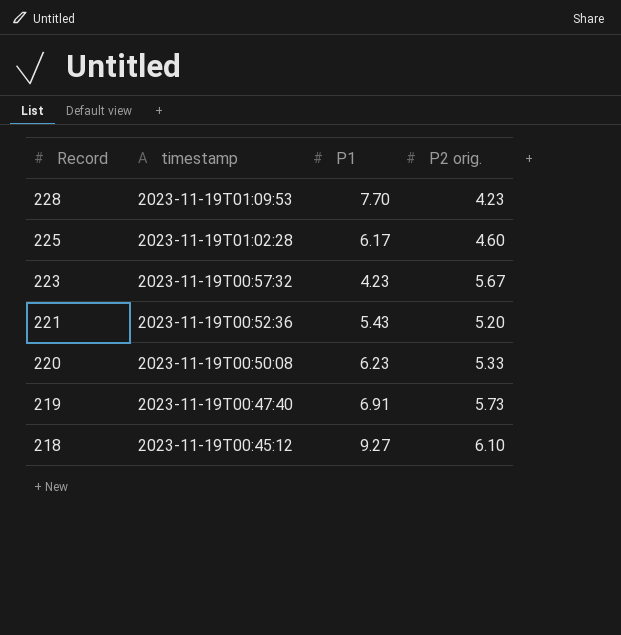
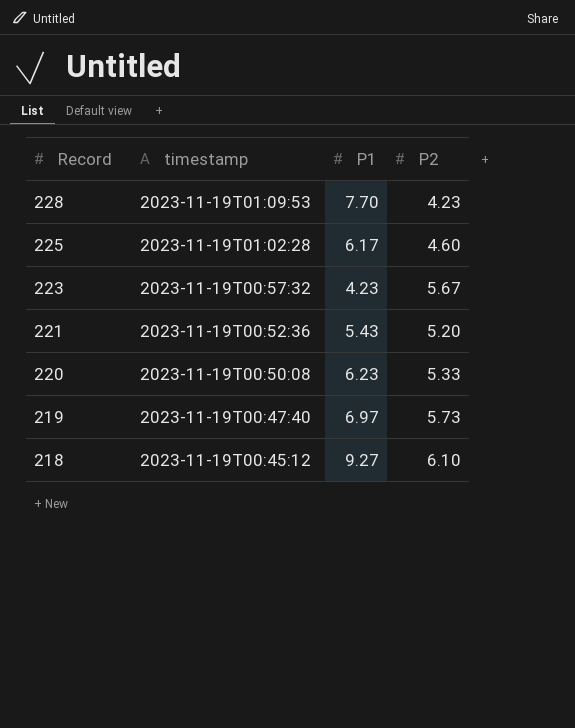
column name: P2 orig. -> P2
219 | P1: 6.91 -> 6.97

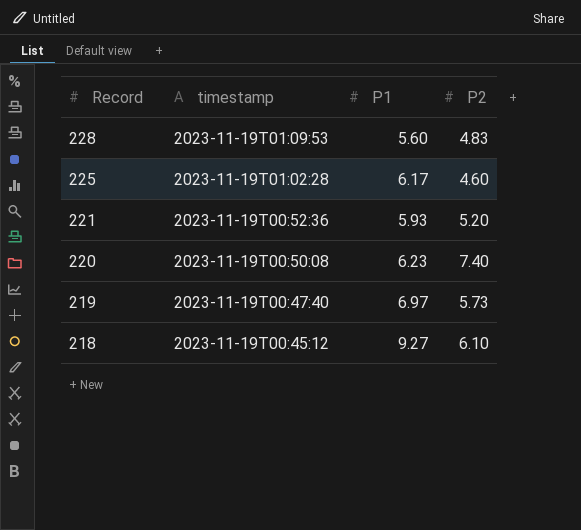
row 223: 2023-11-19T00:57:32 | 4.23 | 5.67 -> none
228 | P1: 7.70 -> 5.60
228 | P2: 4.23 -> 4.83
221 | P1: 5.43 -> 5.93
220 | P2: 5.33 -> 7.40

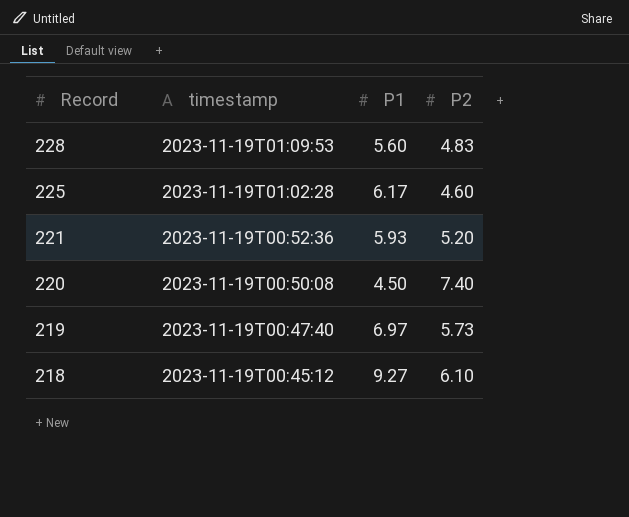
220 | P1: 6.23 -> 4.50

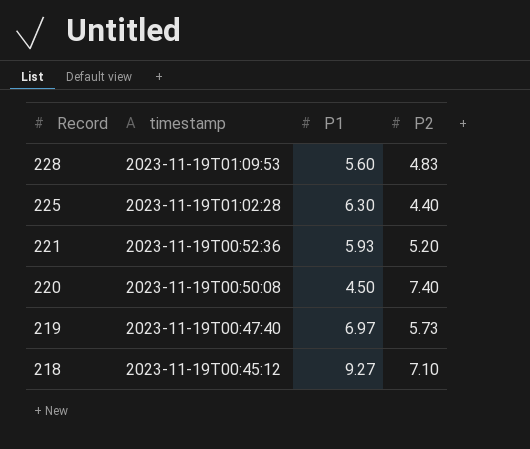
225 | P1: 6.17 -> 6.30
225 | P2: 4.60 -> 4.40
218 | P2: 6.10 -> 7.10

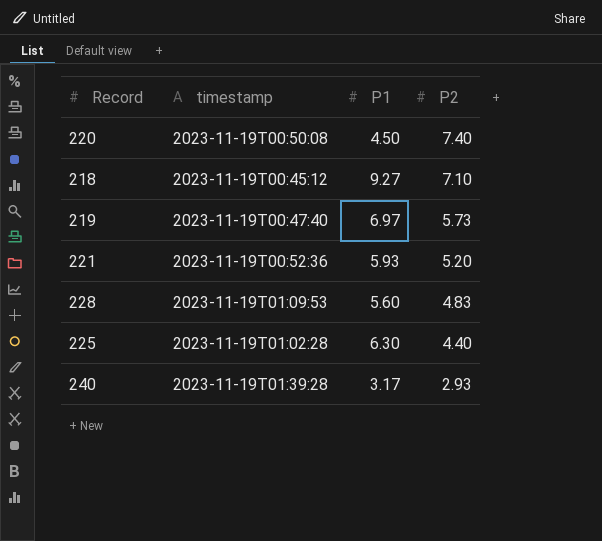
row order: Record descending -> P2 descending
row 240: none -> 2023-11-19T01:39:28 | 3.17 | 2.93

